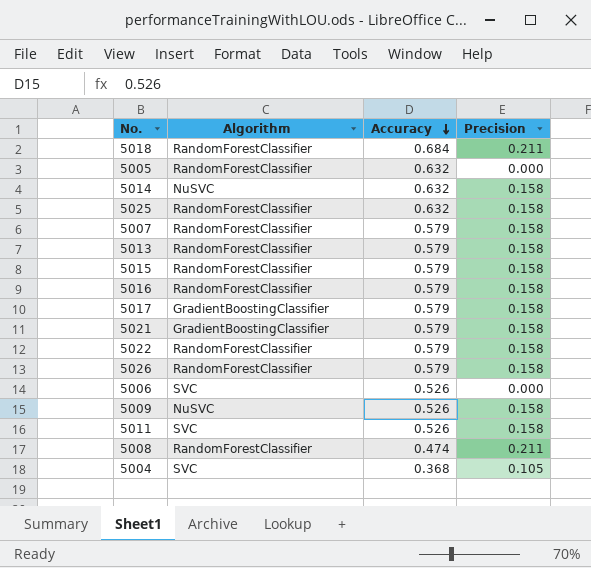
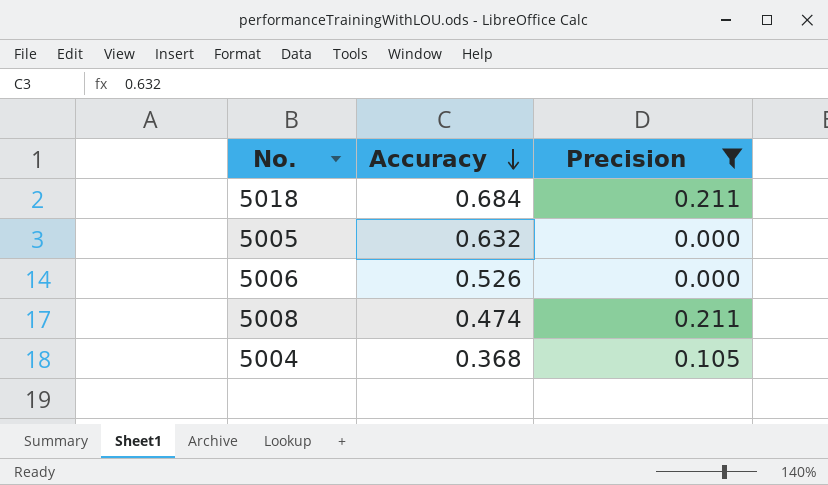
filter: none -> Precision != 0.158
column Algorithm | position: 2 -> none

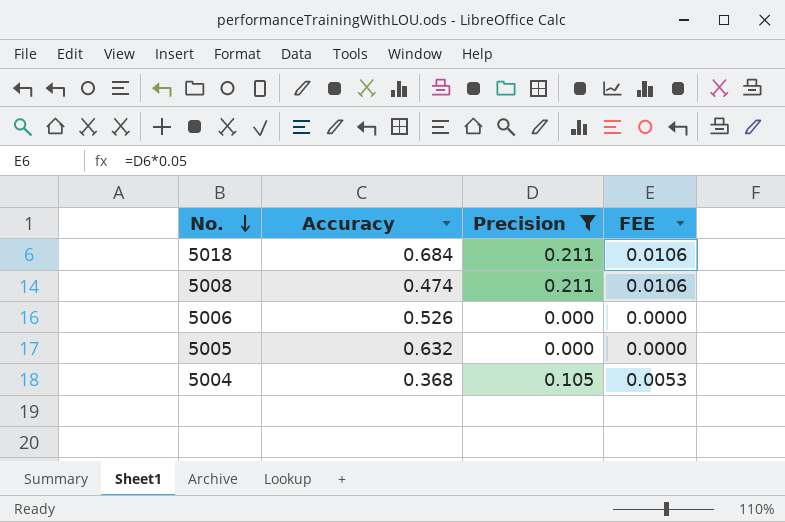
row order: Accuracy descending -> No. descending
column FEE | formula: none -> [Precision] * 0.05

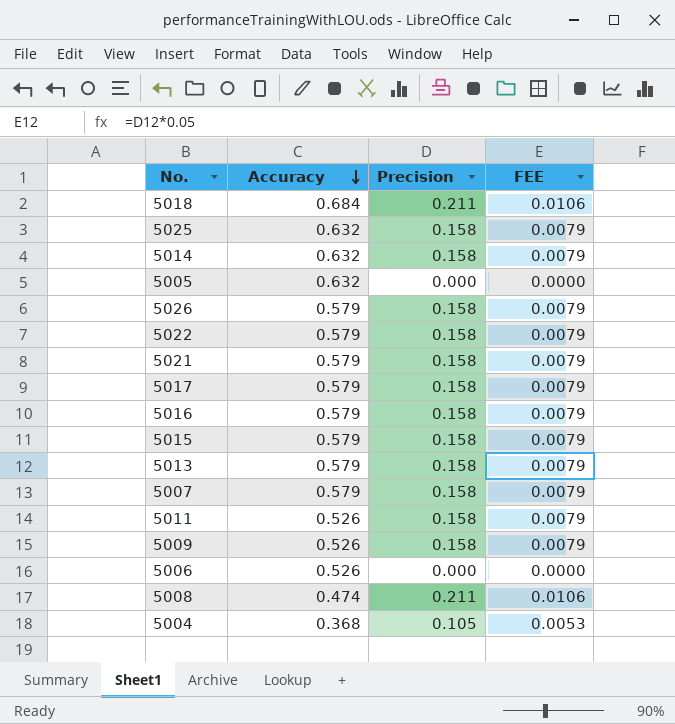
filter: Precision != 0.158 -> none
row order: No. descending -> Accuracy descending

